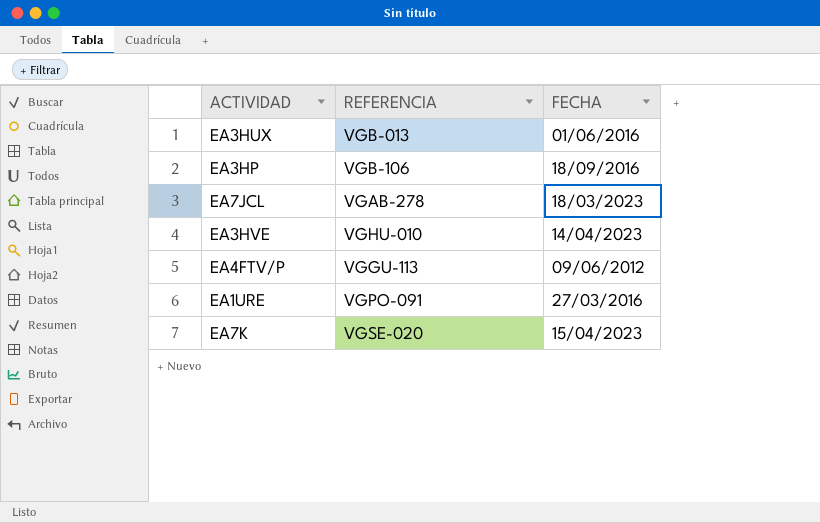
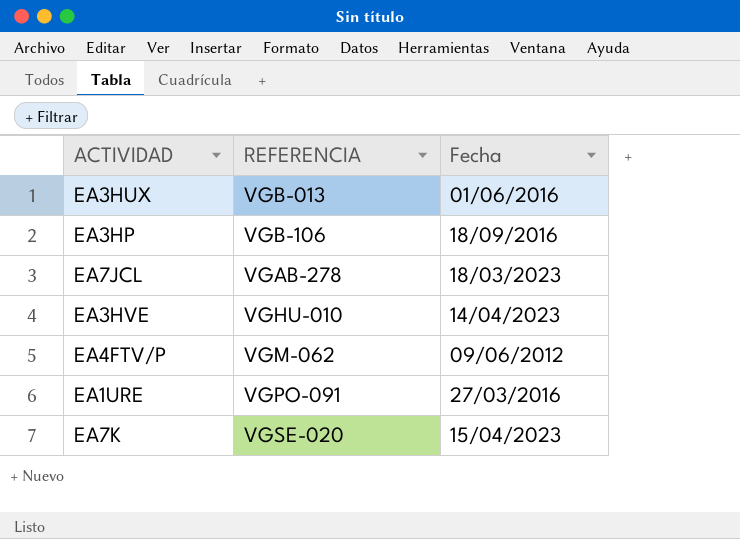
column name: FECHA -> Fecha
EA4FTV/P | REFERENCIA: VGGU-113 -> VGM-062

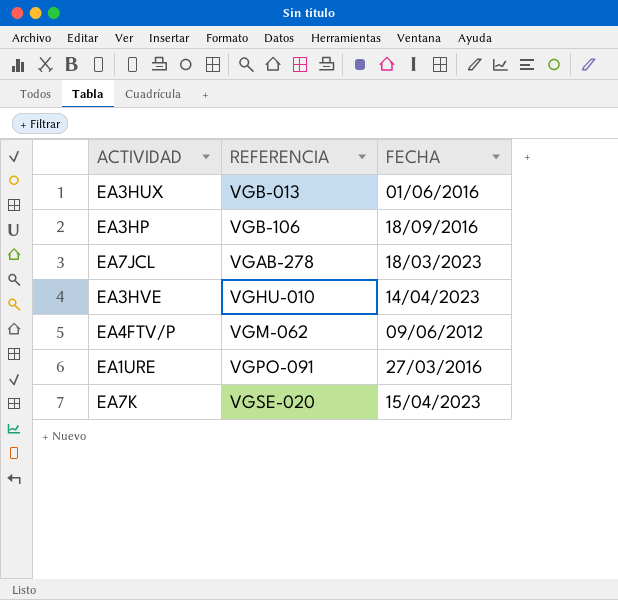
column name: Fecha -> FECHA

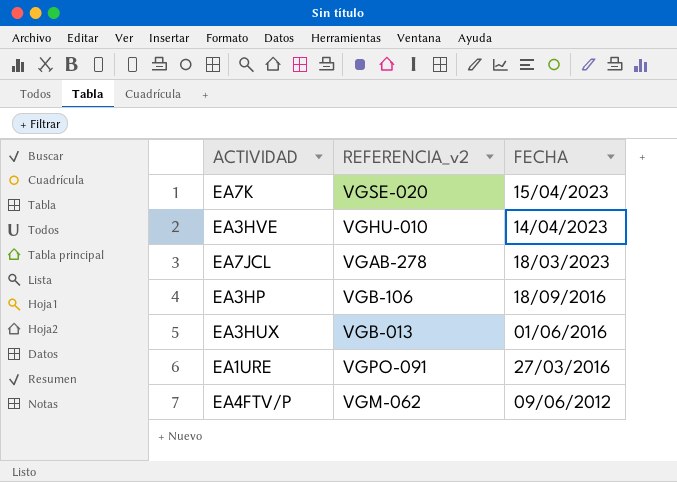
row order: none -> FECHA descending
column name: REFERENCIA -> REFERENCIA_v2

